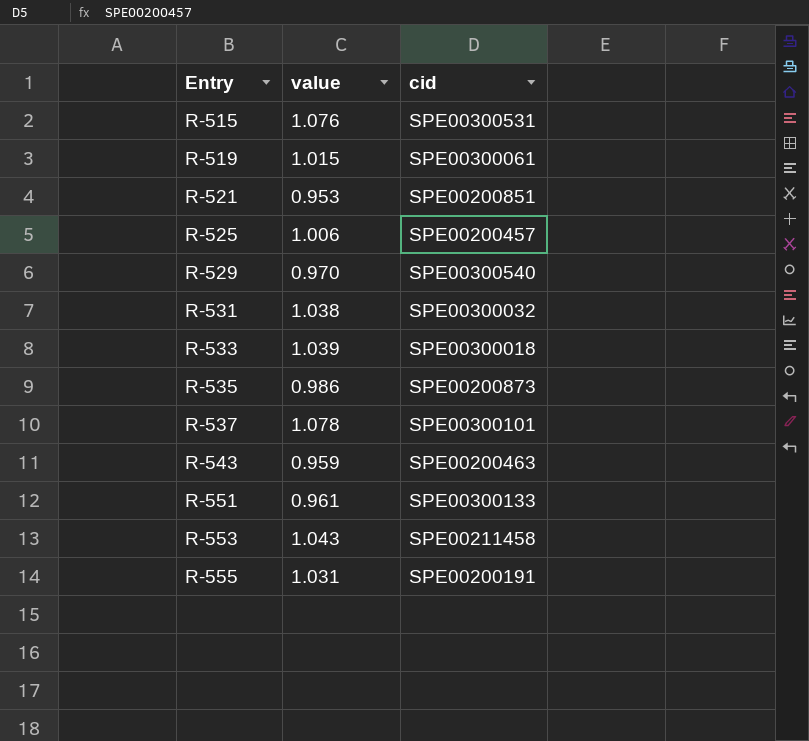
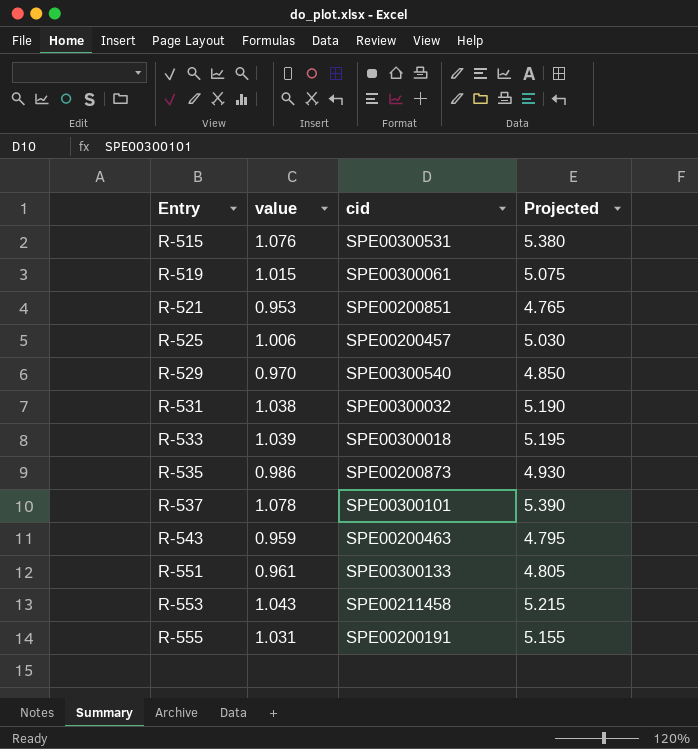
column Projected | formula: none -> [value] * 5

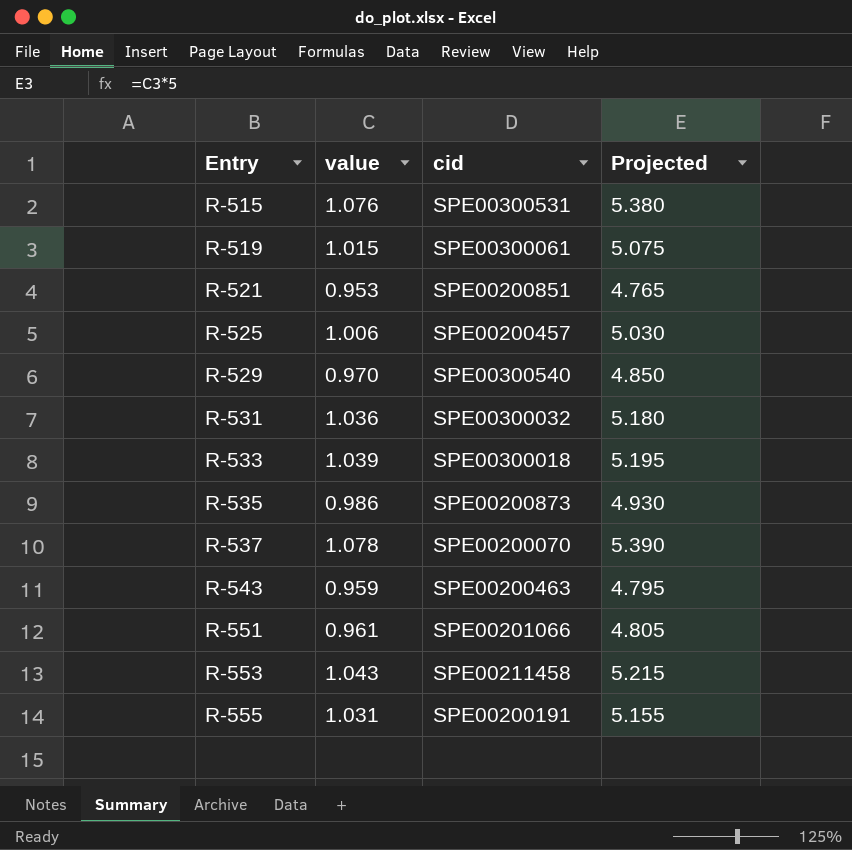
R-531 | value: 1.038 -> 1.036
R-531 | Projected: 5.190 -> 5.180
R-537 | cid: SPE00300101 -> SPE00200070
R-551 | cid: SPE00300133 -> SPE00201066

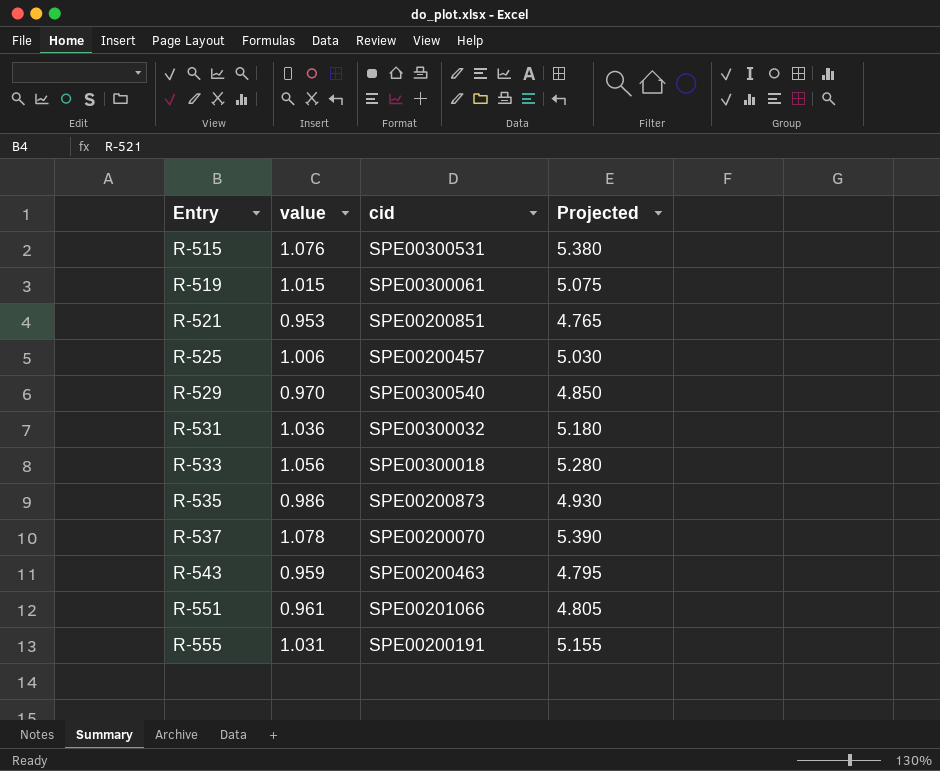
row R-553: 1.043 | SPE00211458 | 5.215 -> none
R-533 | value: 1.039 -> 1.056
R-533 | Projected: 5.195 -> 5.280

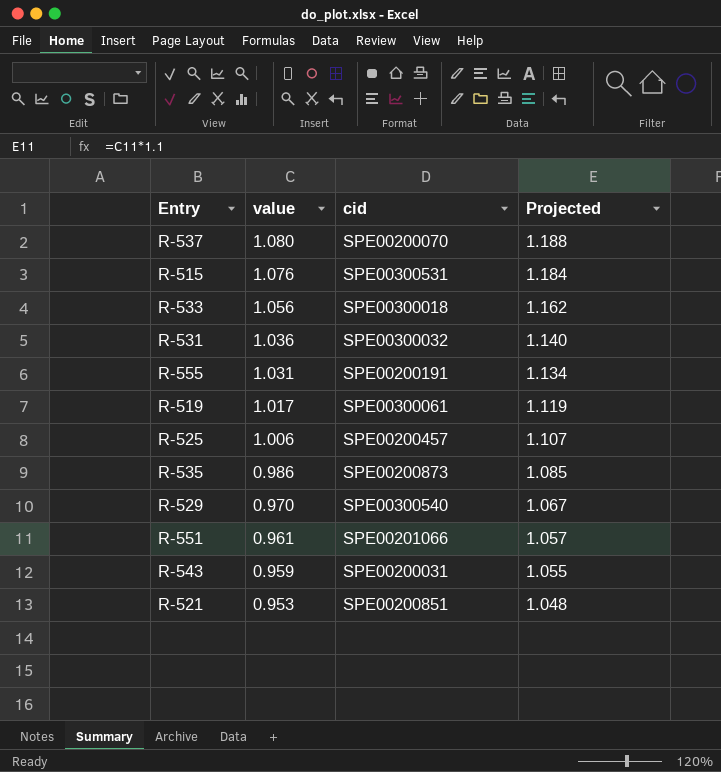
row order: Entry ascending -> value descending
column Projected | formula: [value] * 5 -> [value] * 1.1
R-537 | value: 1.078 -> 1.080
R-519 | value: 1.015 -> 1.017
R-543 | cid: SPE00200463 -> SPE00200031

